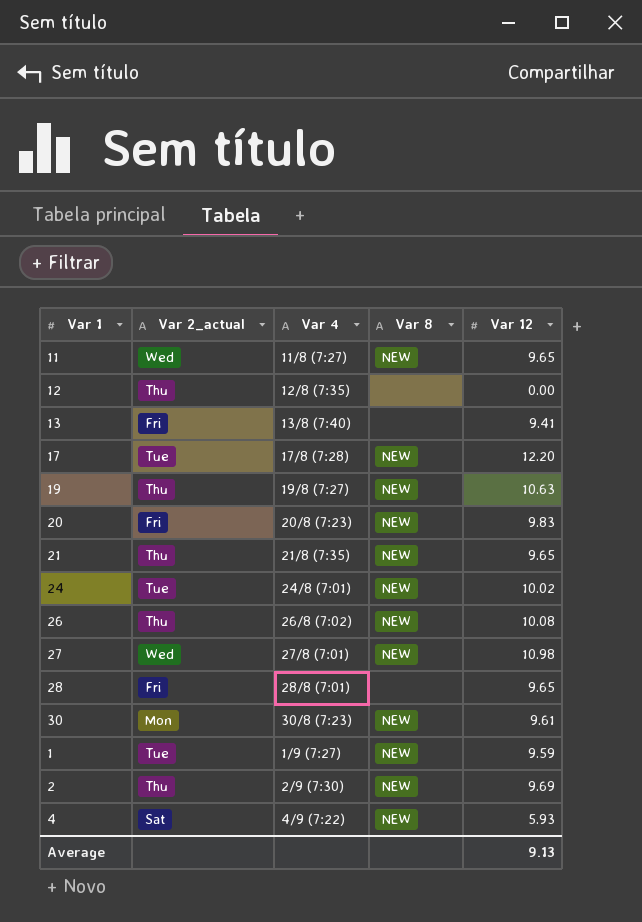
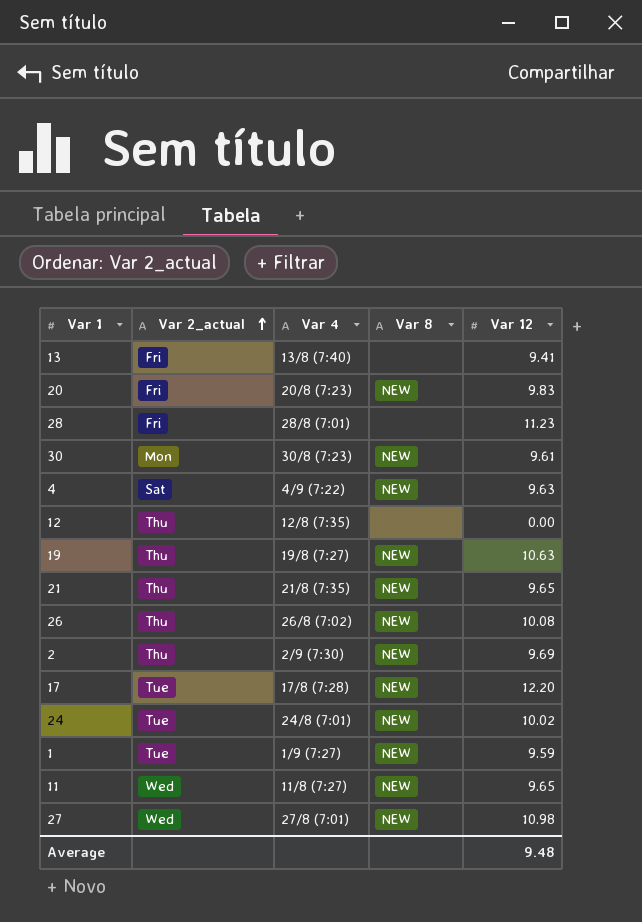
row order: none -> Var 2_actual ascending
28 | Var 12: 9.65 -> 11.23
4 | Var 12: 5.93 -> 9.63
Average | Var 12: 9.13 -> 9.48

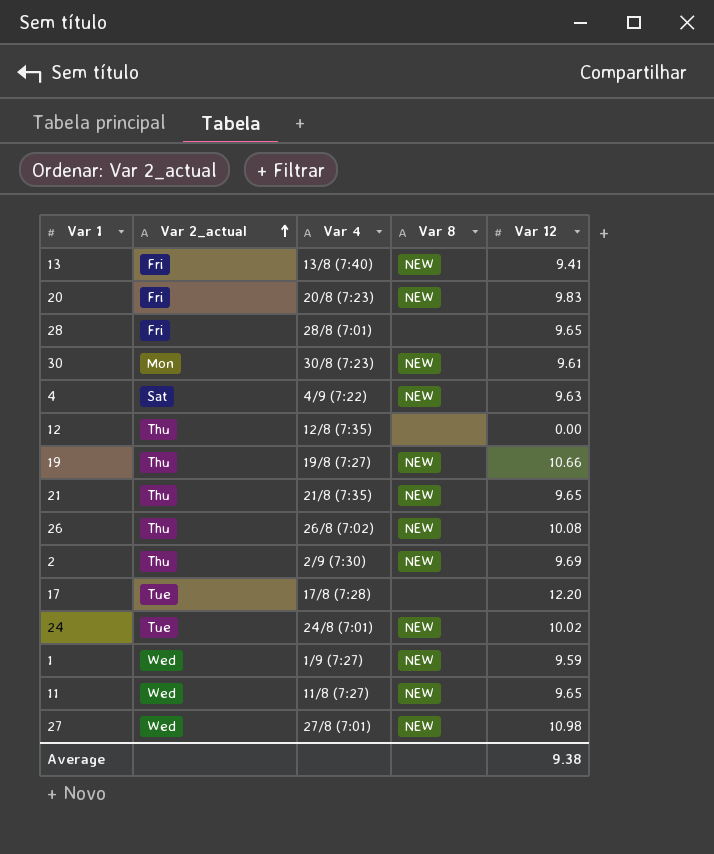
13 | Var 8: none -> NEW
28 | Var 12: 11.23 -> 9.65
19 | Var 12: 10.63 -> 10.66
17 | Var 8: NEW -> none
1 | Var 2_actual: Tue -> Wed
Average | Var 12: 9.48 -> 9.38

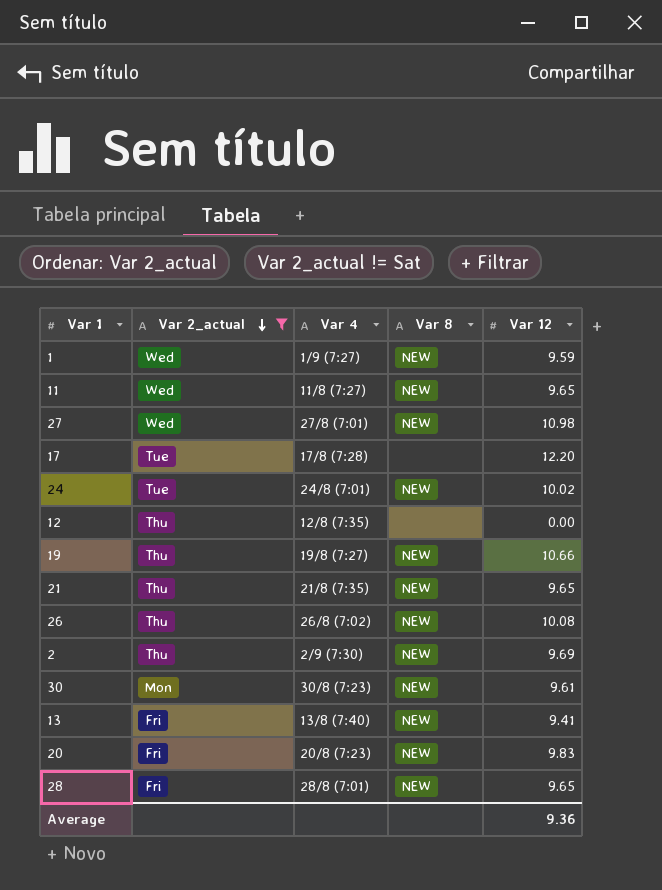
filter: none -> Var 2_actual != Sat
row order: Var 2_actual ascending -> Var 2_actual descending
28 | Var 8: none -> NEW
Average | Var 12: 9.38 -> 9.36

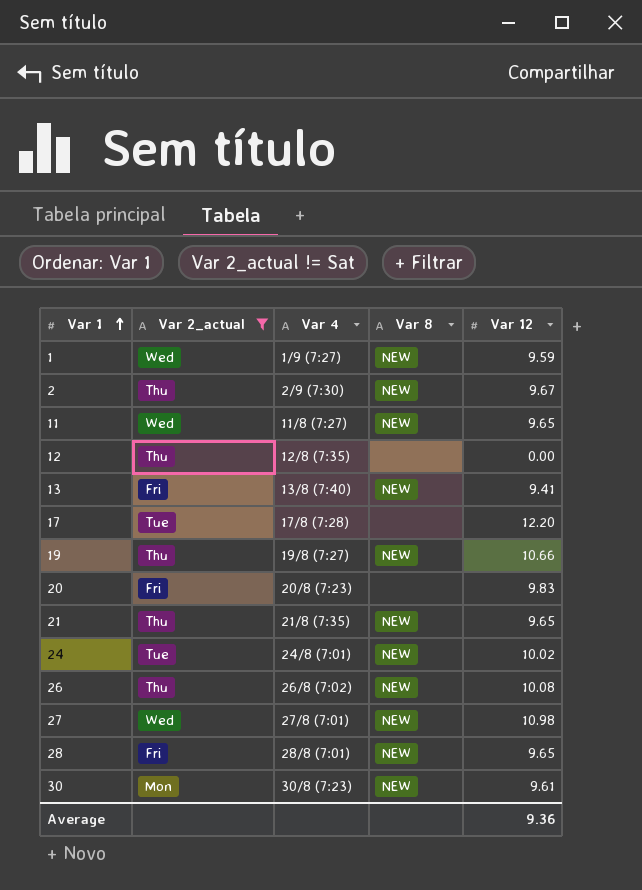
row order: Var 2_actual descending -> Var 1 ascending
2 | Var 12: 9.69 -> 9.67
20 | Var 8: NEW -> none

